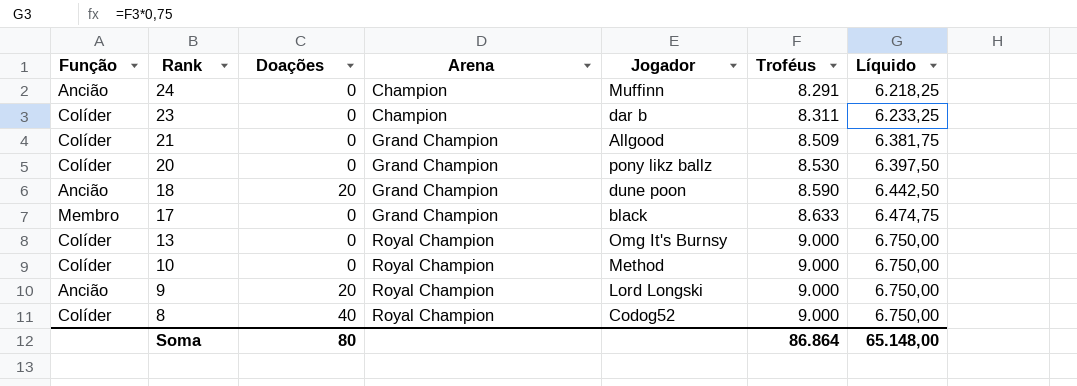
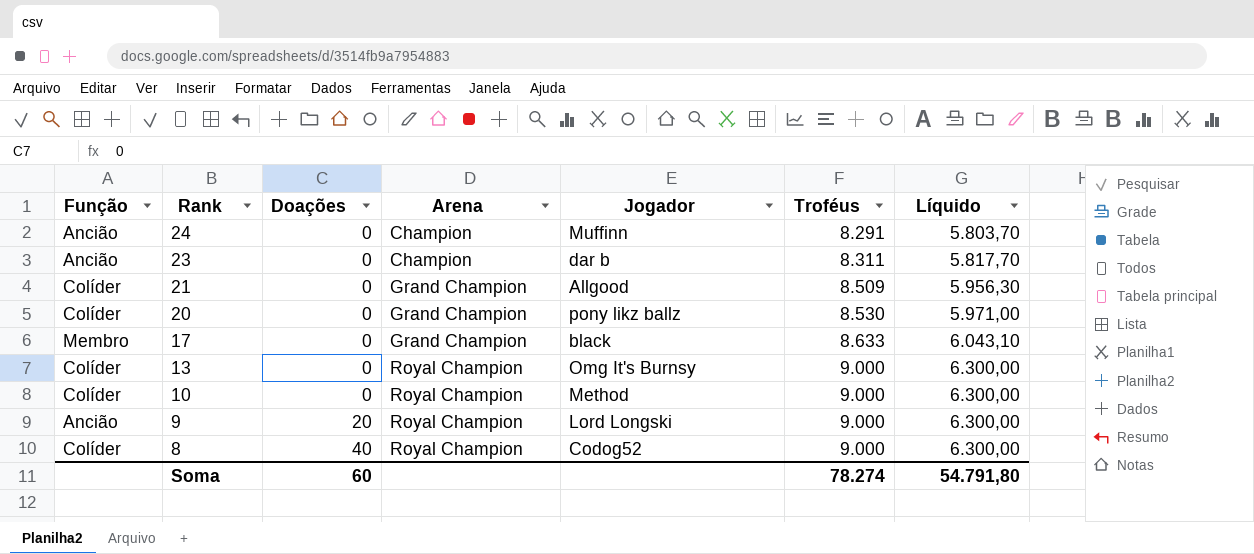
column Líquido | formula: [Troféus] * 0,75 -> [Troféus] * 0,7
row 18: Ancião | 20 | Grand Champion | dune poon | 8.590 | 6.442,50 -> none
23 | Função: Colíder -> Ancião
Soma | Doações: 80 -> 60
Soma | Troféus: 86.864 -> 78.274
Soma | Líquido: 65.148,00 -> 54.791,80

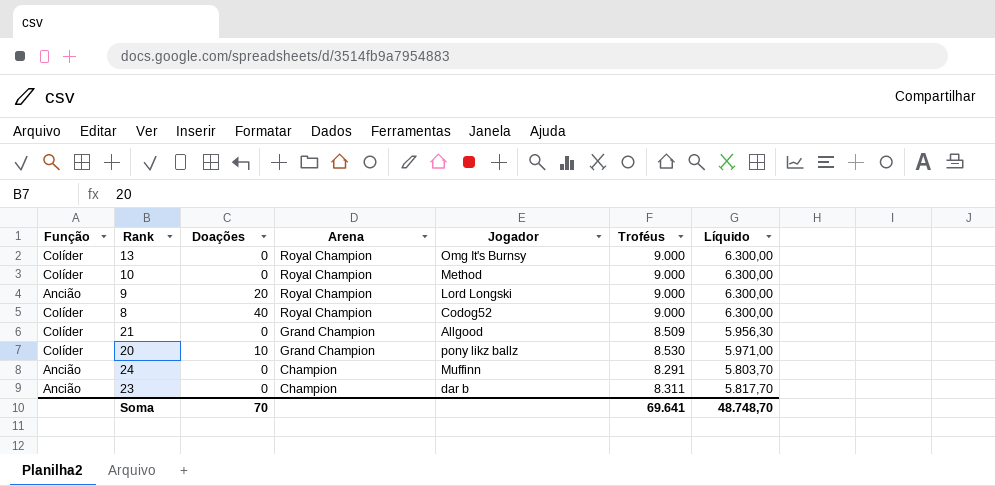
row order: Rank descending -> Arena descending
row 17: Membro | 0 | Grand Champion | black | 8.633 | 6.043,10 -> none
20 | Doações: 0 -> 10
Soma | Doações: 60 -> 70
Soma | Troféus: 78.274 -> 69.641
Soma | Líquido: 54.791,80 -> 48.748,70

